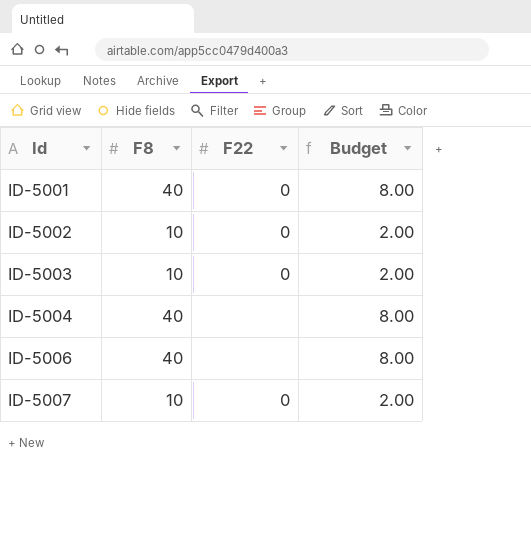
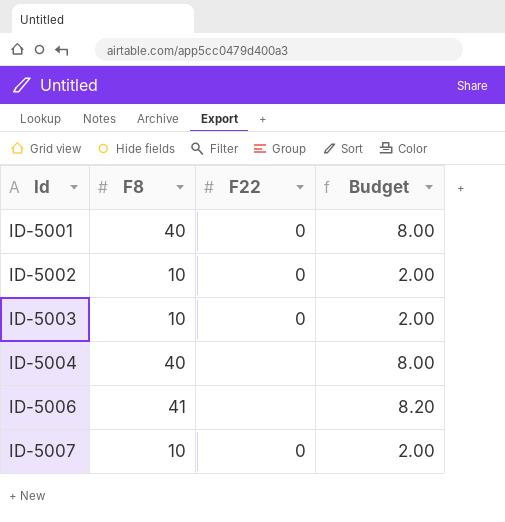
ID-5006 | F8: 40 -> 41
ID-5006 | Budget: 8.00 -> 8.20

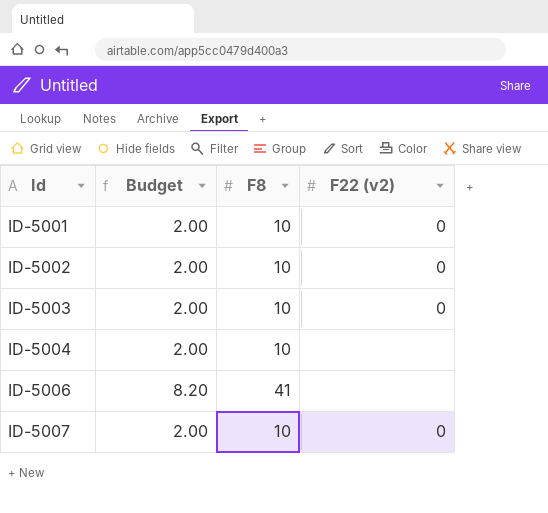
column Budget | position: 4 -> 2
column name: F22 -> F22 (v2)
ID-5001 | Budget: 8.00 -> 2.00
ID-5001 | F8: 40 -> 10
ID-5004 | Budget: 8.00 -> 2.00
ID-5004 | F8: 40 -> 10

